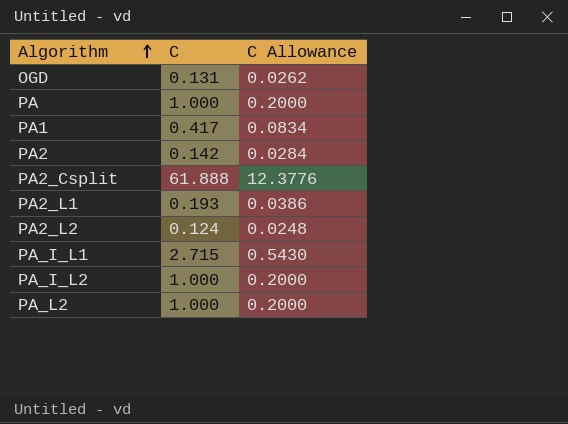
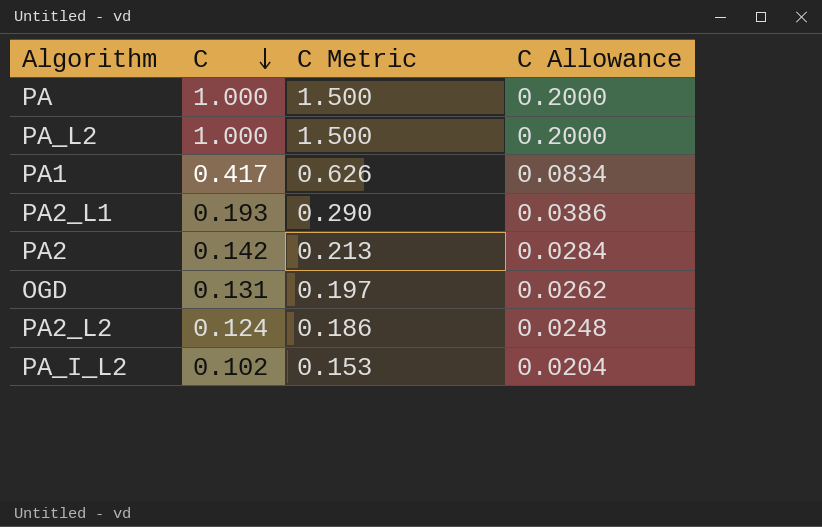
row order: Algorithm ascending -> C descending
column C Metric | formula: none -> [C] * 1.5
row PA2_Csplit: 61.888 | 12.3776 -> none
row PA_I_L1: 2.715 | 0.5430 -> none
PA_I_L2 | C: 1.000 -> 0.102
PA_I_L2 | C Allowance: 0.2000 -> 0.0204

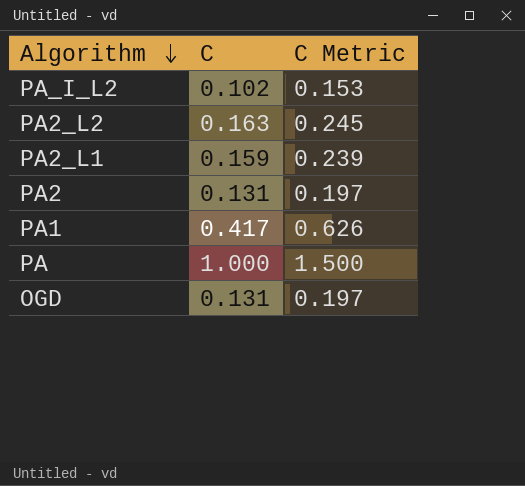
row order: C descending -> Algorithm descending
column C Allowance | formula: [C] * 0.2 -> none
row PA_L2: 1.000 | 1.500 | 0.2000 -> none
PA2_L2 | C: 0.124 -> 0.163
PA2_L2 | C Metric: 0.186 -> 0.245
PA2_L1 | C: 0.193 -> 0.159
PA2_L1 | C Metric: 0.290 -> 0.239
PA2 | C: 0.142 -> 0.131
PA2 | C Metric: 0.213 -> 0.197

